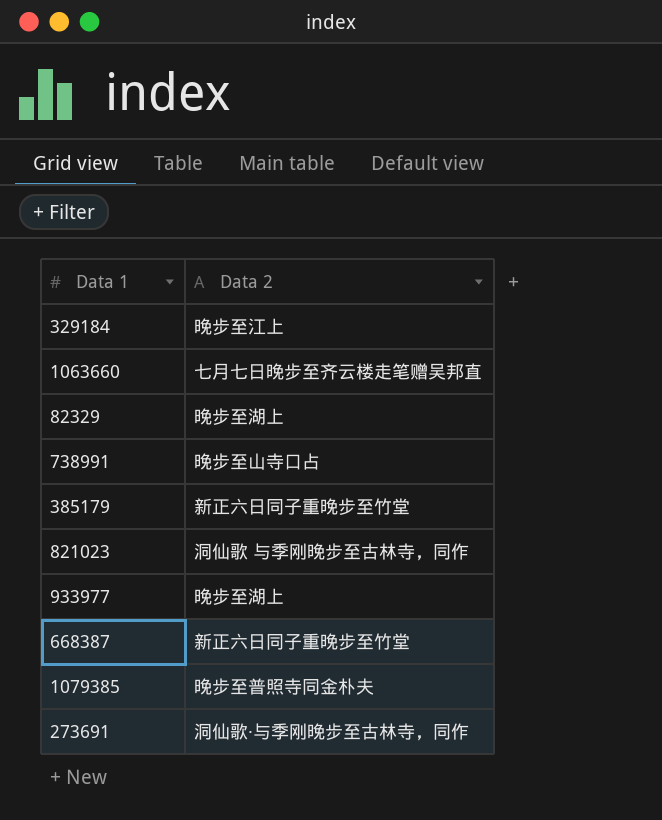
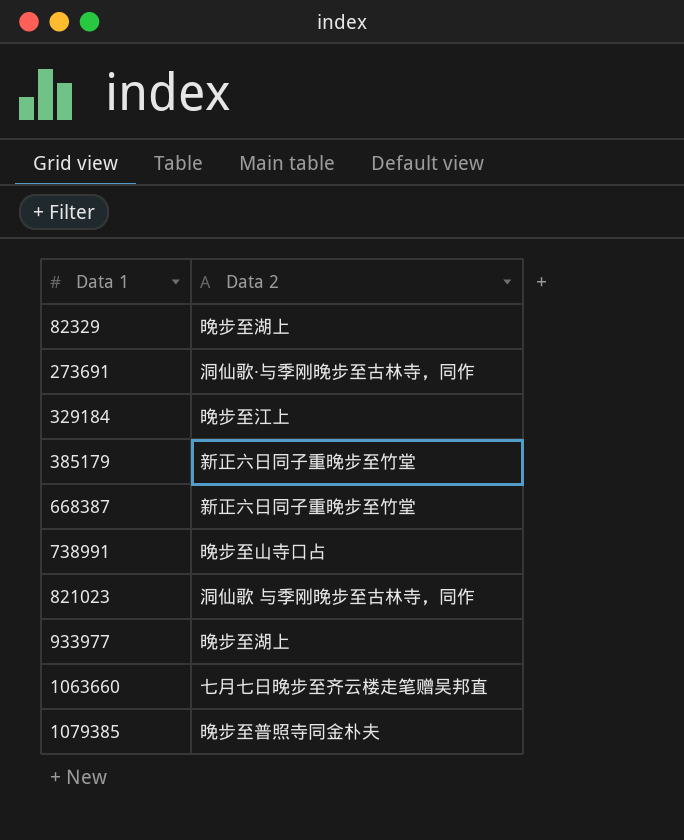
row order: none -> Data 1 ascending

